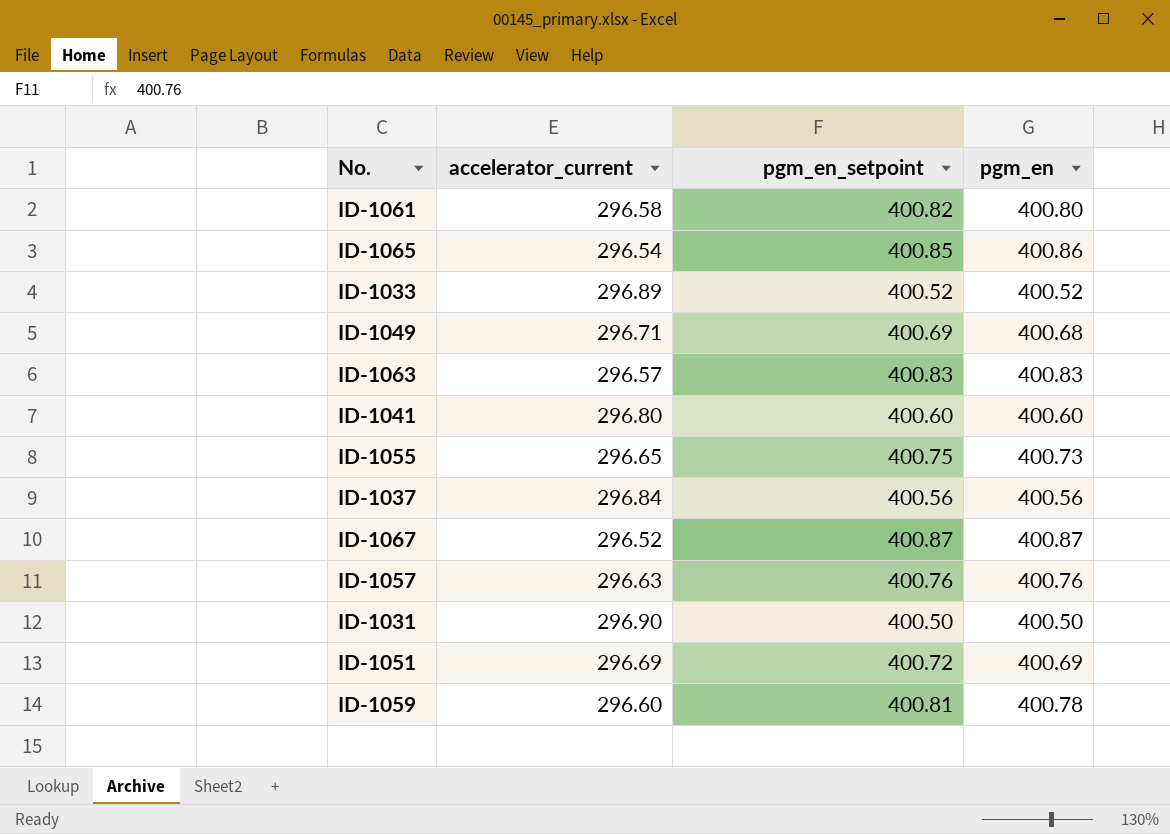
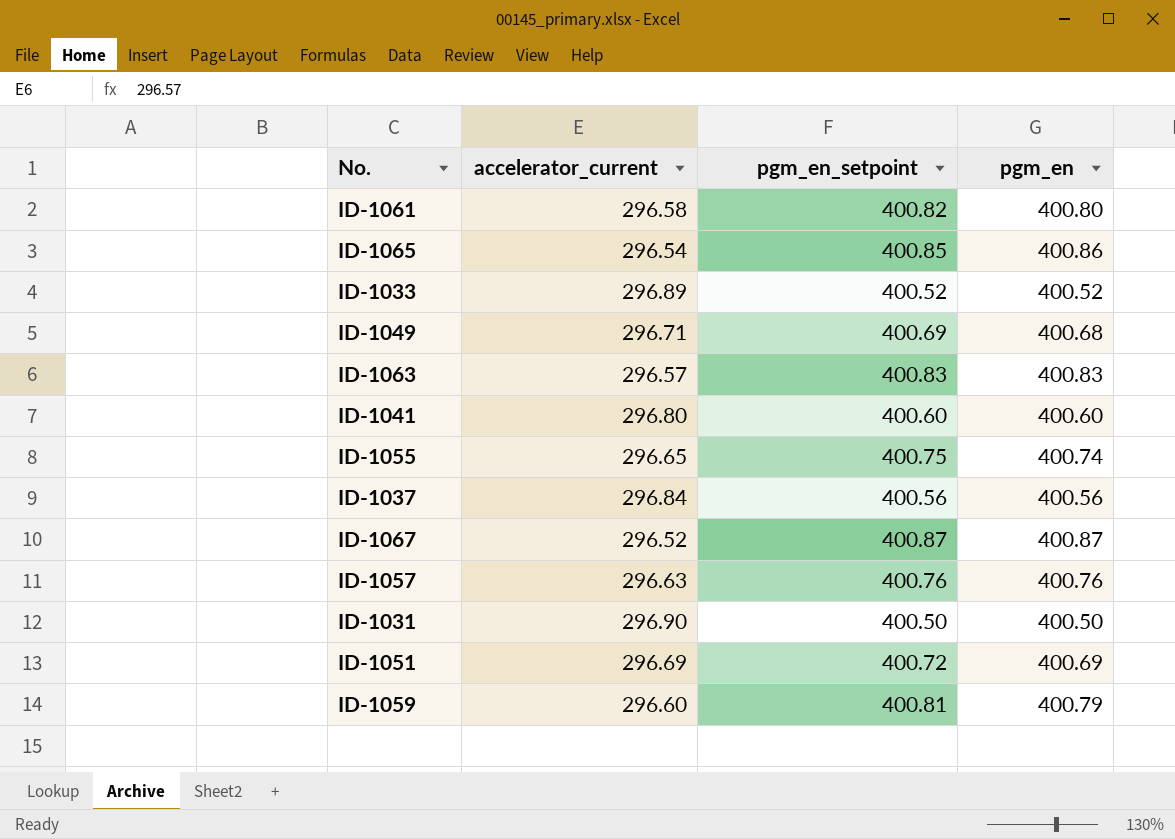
ID-1055 | pgm_en: 400.73 -> 400.74
ID-1059 | pgm_en: 400.78 -> 400.79

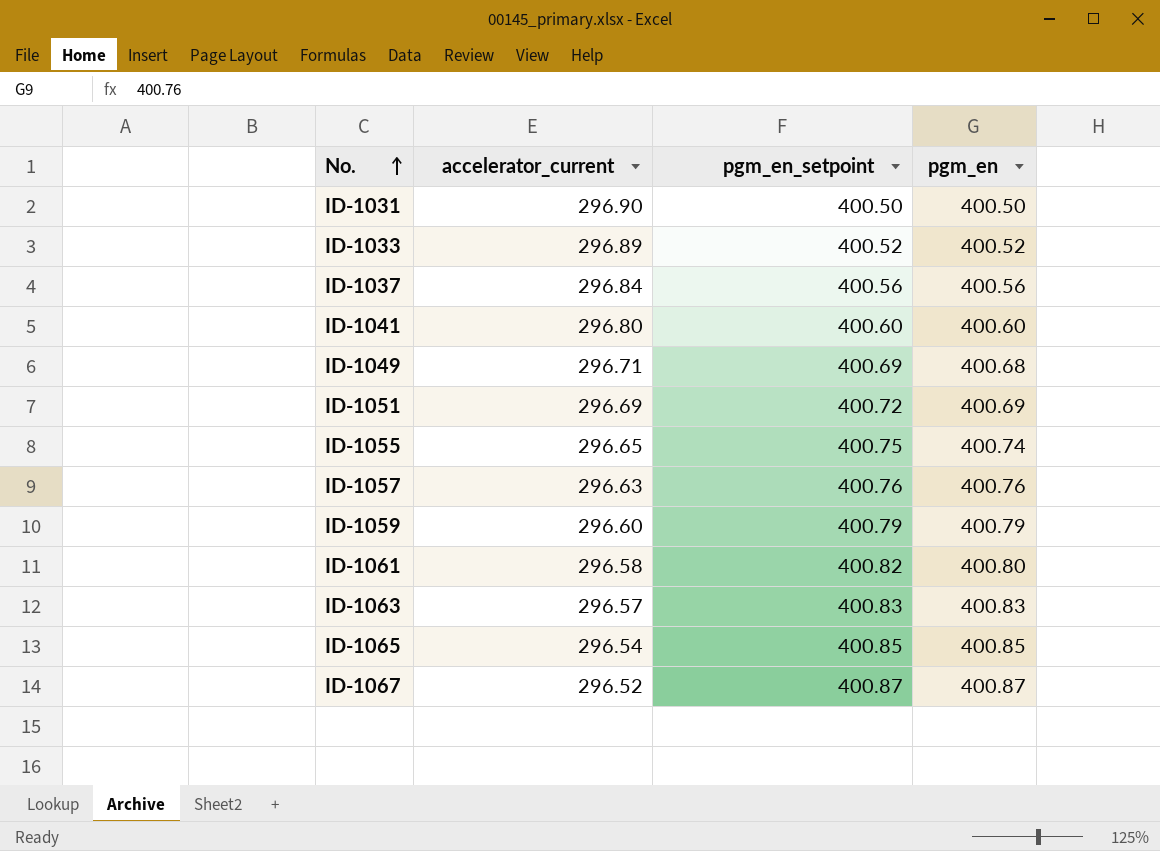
row order: none -> No. ascending
ID-1059 | pgm_en_setpoint: 400.81 -> 400.79
ID-1065 | pgm_en: 400.86 -> 400.85

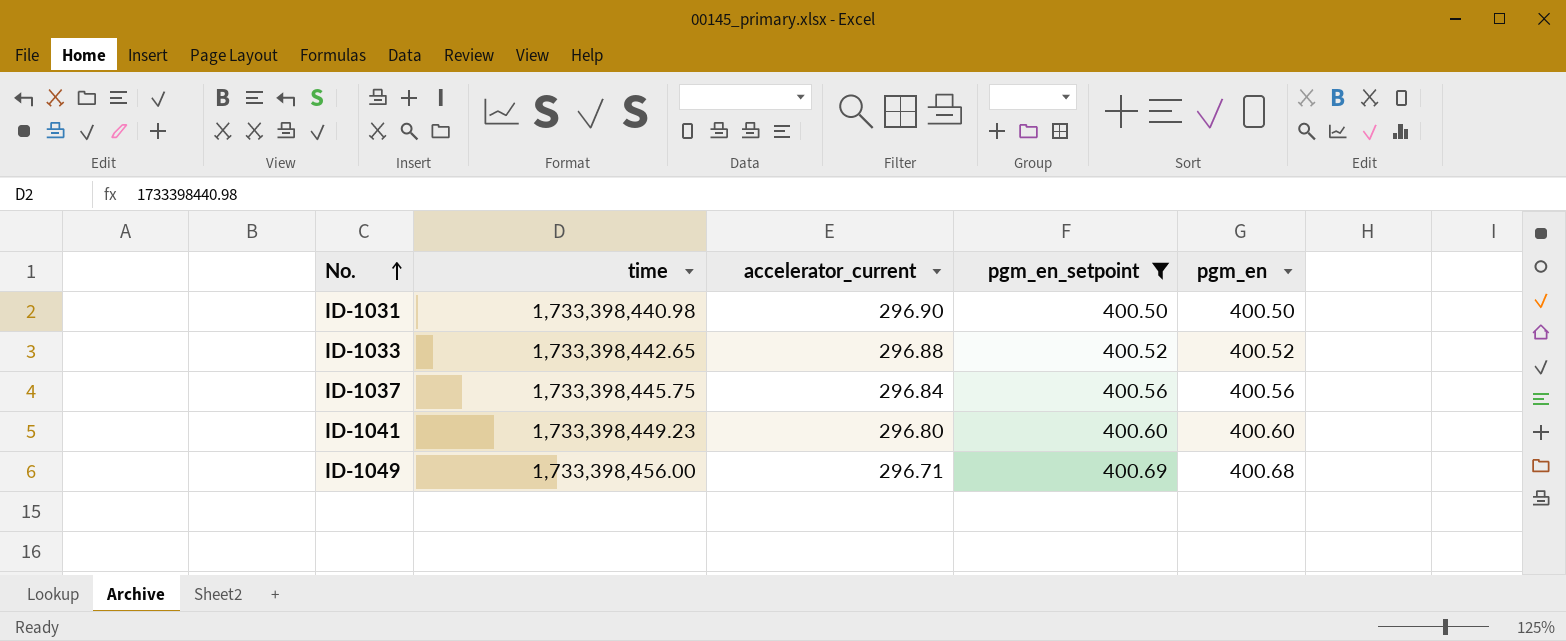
filter: none -> pgm_en_setpoint <= 400.69
column time | position: none -> 2
ID-1033 | accelerator_current: 296.89 -> 296.88

